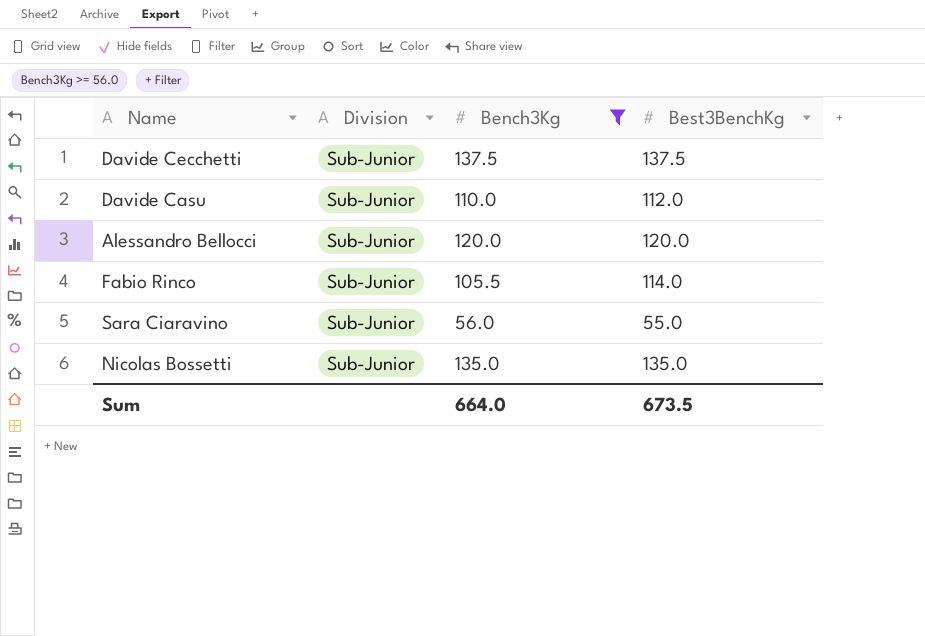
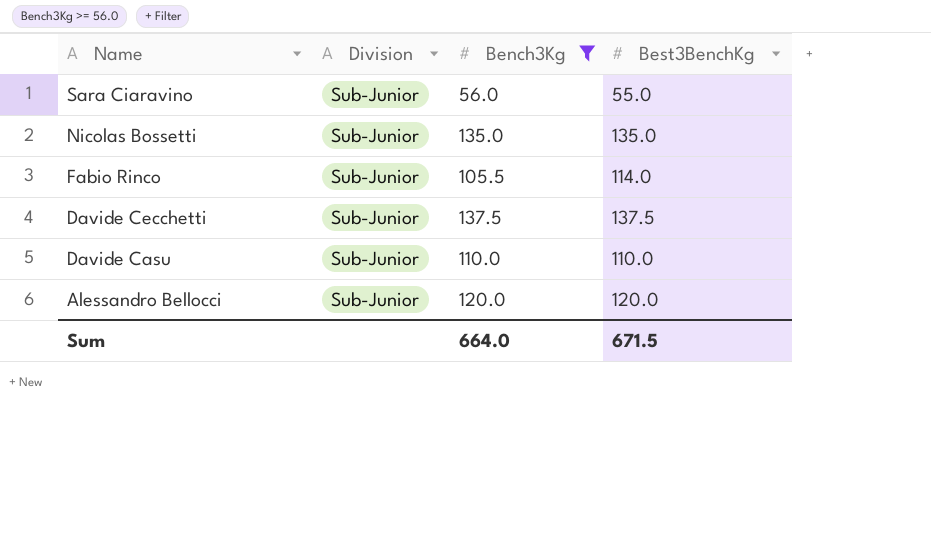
row order: none -> Name descending
Davide Casu | Best3BenchKg: 112.0 -> 110.0
Sum | Best3BenchKg: 673.5 -> 671.5

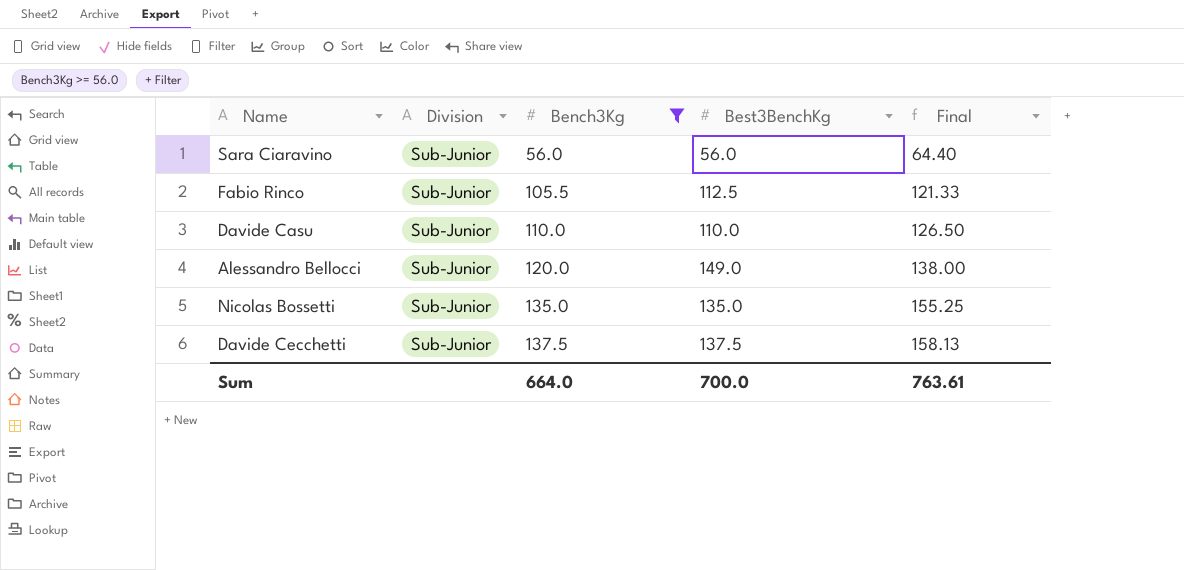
row order: Name descending -> Bench3Kg ascending
column Final | formula: none -> [Bench3Kg] * 1.15
Sara Ciaravino | Best3BenchKg: 55.0 -> 56.0
Fabio Rinco | Best3BenchKg: 114.0 -> 112.5
Alessandro Bellocci | Best3BenchKg: 120.0 -> 149.0
Sum | Best3BenchKg: 671.5 -> 700.0

